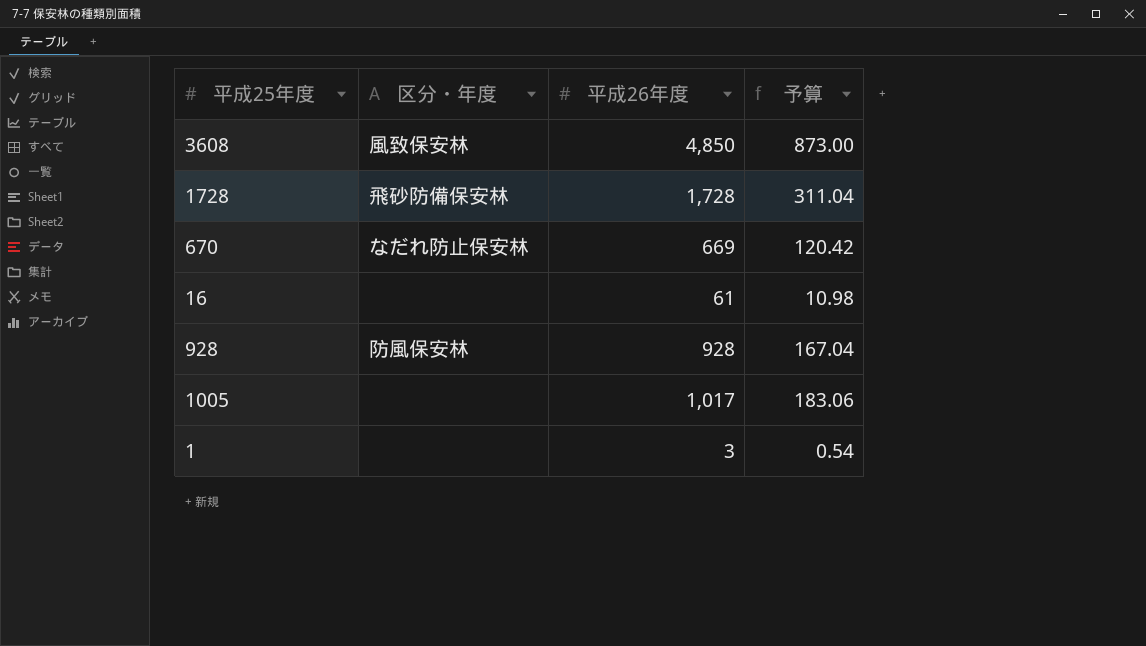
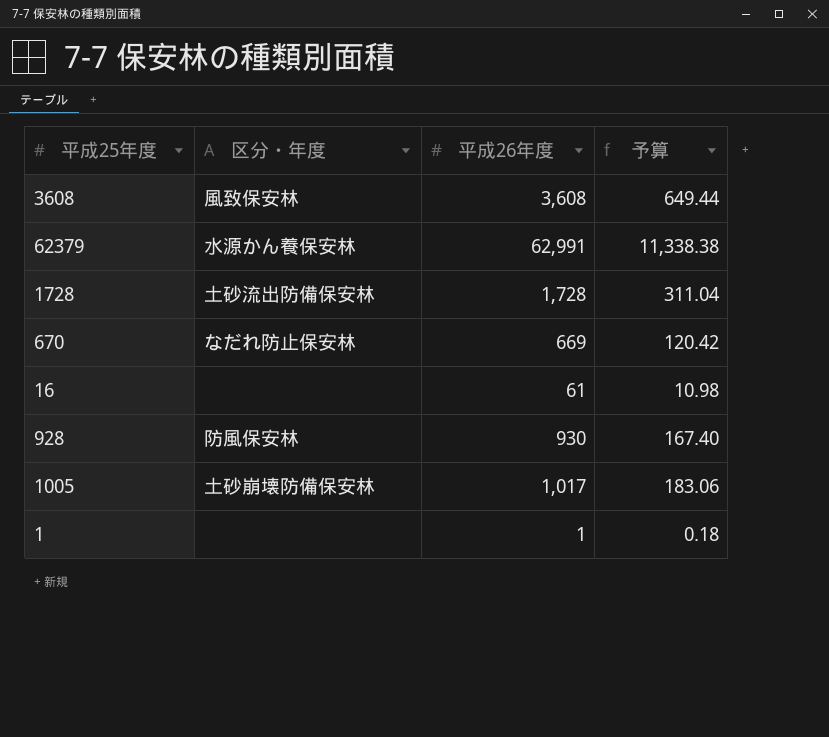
3608 | 平成26年度: 4,850 -> 3,608
3608 | 予算: 873.00 -> 649.44
row 62379: none -> 水源かん養保安林 | 62,991 | 11,338.38
1728 | 区分・年度: 飛砂防備保安林 -> 土砂流出防備保安林
928 | 平成26年度: 928 -> 930
928 | 予算: 167.04 -> 167.40
1005 | 区分・年度: none -> 土砂崩壊防備保安林
1 | 平成26年度: 3 -> 1
1 | 予算: 0.54 -> 0.18

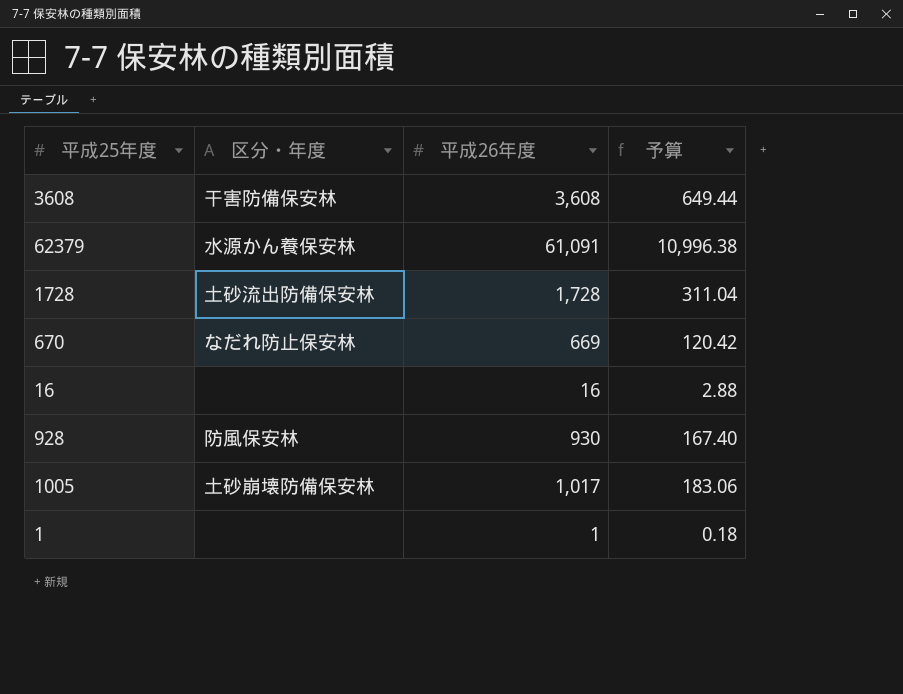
3608 | 区分・年度: 風致保安林 -> 干害防備保安林
62379 | 平成26年度: 62,991 -> 61,091
62379 | 予算: 11,338.38 -> 10,996.38
16 | 平成26年度: 61 -> 16
16 | 予算: 10.98 -> 2.88

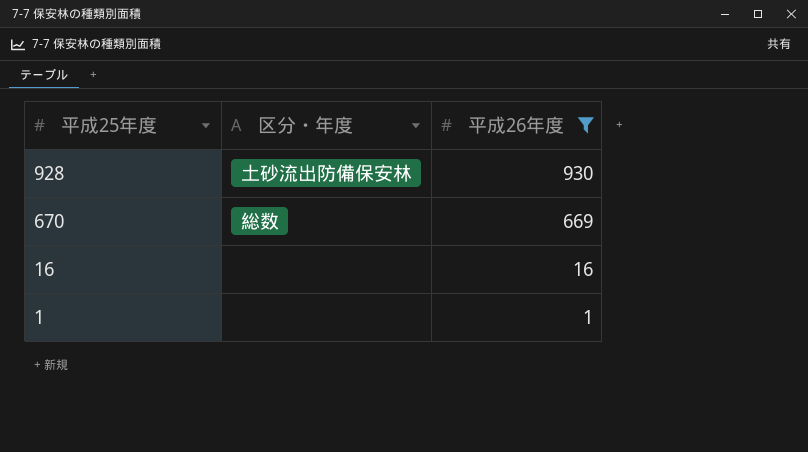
filter: none -> 平成26年度 <= 930
row order: none -> 平成25年度 descending
column 予算 | formula: [平成26年度] * 0.18 -> none
928 | 区分・年度: 防風保安林 -> 土砂流出防備保安林
670 | 区分・年度: なだれ防止保安林 -> 総数

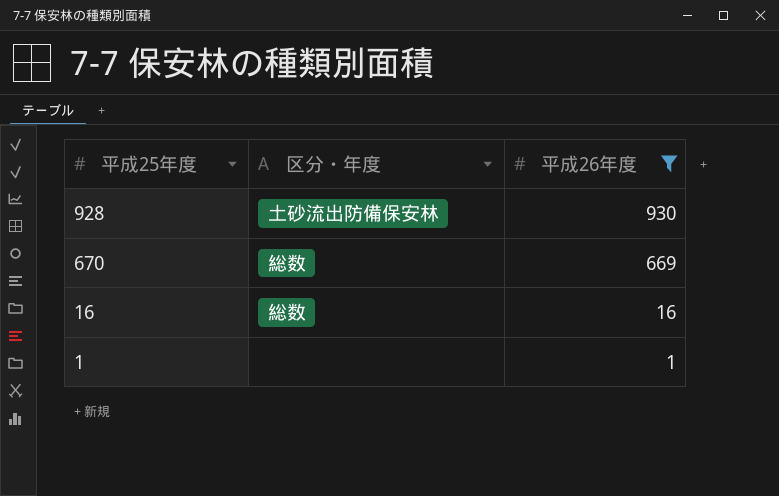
16 | 区分・年度: none -> 総数

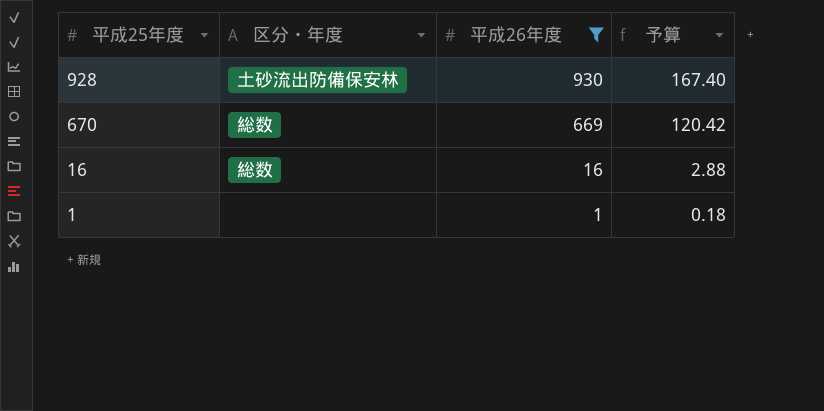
column 予算 | formula: none -> [平成26年度] * 0.18

